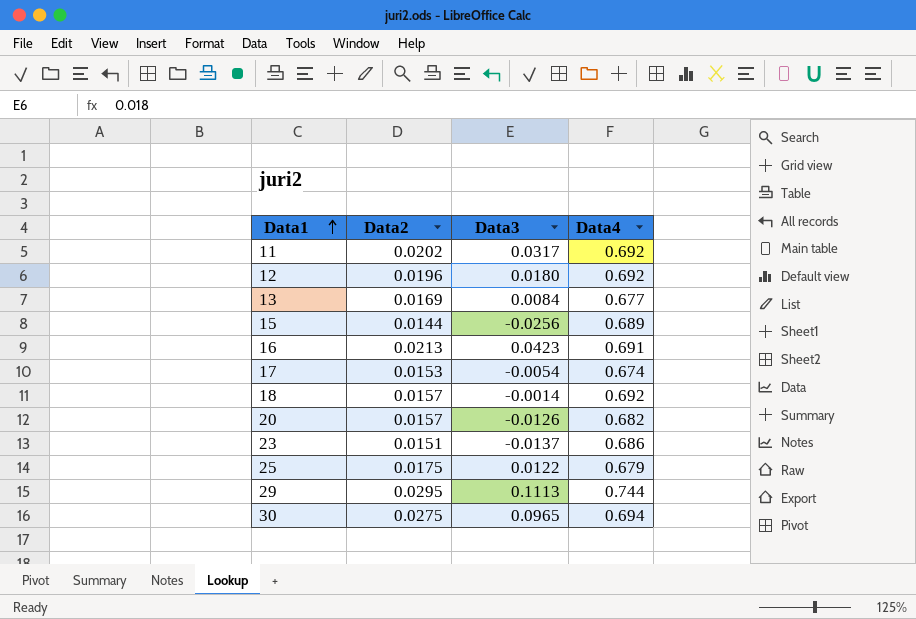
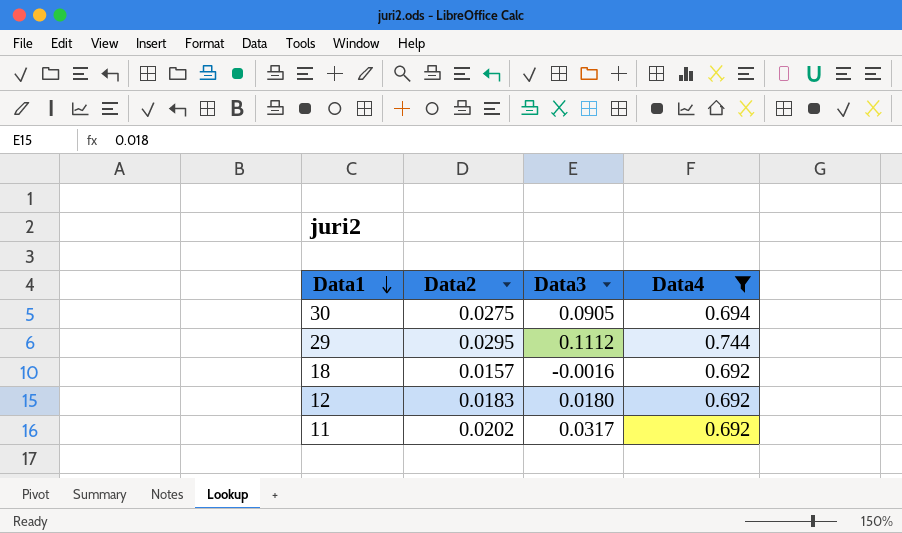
filter: none -> Data4 >= 0.692
row order: Data1 ascending -> Data1 descending
30 | Data3: 0.0965 -> 0.0905
29 | Data3: 0.1113 -> 0.1112
18 | Data3: -0.0014 -> -0.0016
12 | Data2: 0.0196 -> 0.0183

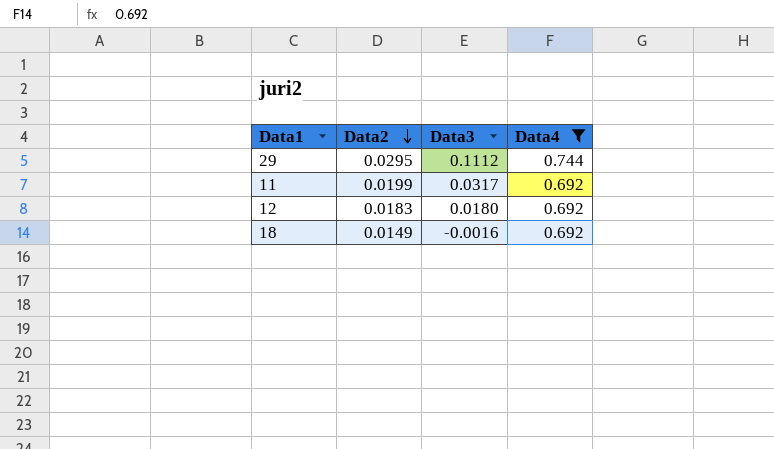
row order: Data1 descending -> Data2 descending
row 30: 0.0275 | 0.0905 | 0.694 -> none
11 | Data2: 0.0202 -> 0.0199
18 | Data2: 0.0157 -> 0.0149

